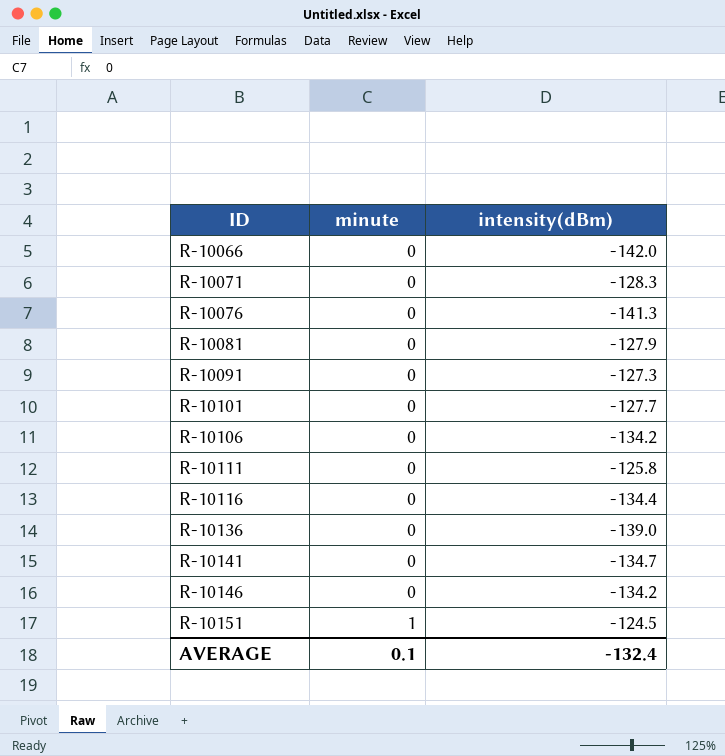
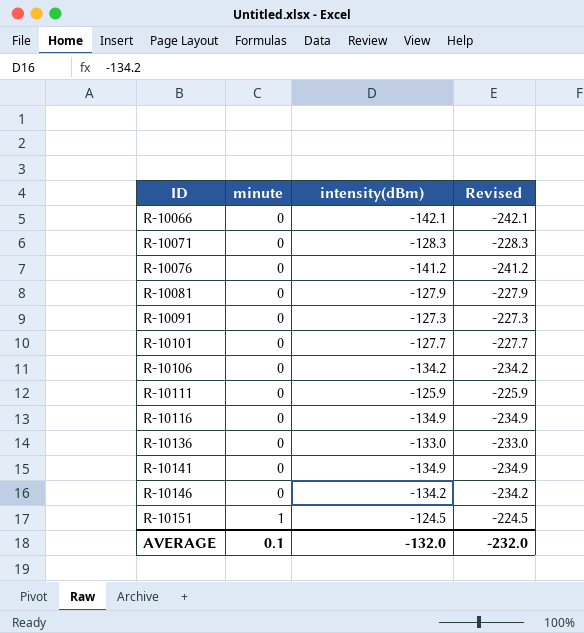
column Revised | formula: none -> [intensity(dBm)] - 100
R-10066 | intensity(dBm): -142.0 -> -142.1
R-10076 | intensity(dBm): -141.3 -> -141.2
R-10111 | intensity(dBm): -125.8 -> -125.9
R-10116 | intensity(dBm): -134.4 -> -134.9
R-10136 | intensity(dBm): -139.0 -> -133.0
R-10141 | intensity(dBm): -134.7 -> -134.9
AVERAGE | intensity(dBm): -132.4 -> -132.0

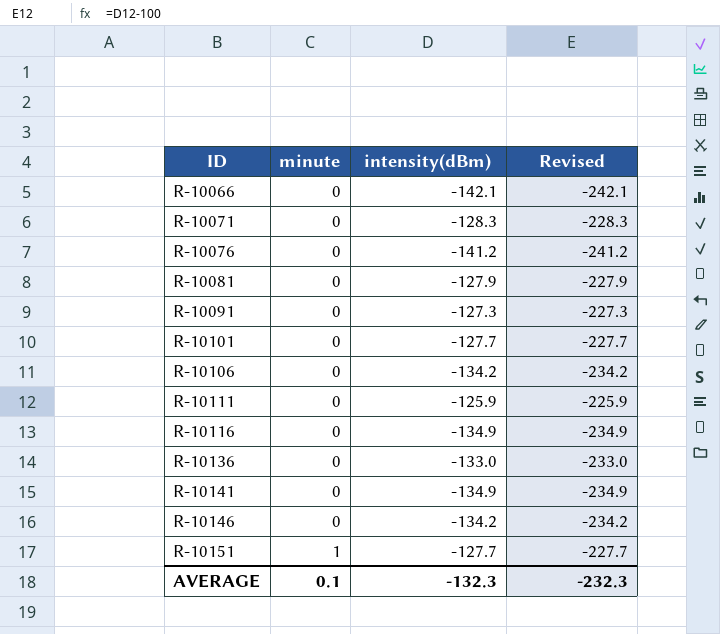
R-10151 | intensity(dBm): -124.5 -> -127.7
R-10151 | Revised: -224.5 -> -227.7
AVERAGE | intensity(dBm): -132.0 -> -132.3
AVERAGE | Revised: -232.0 -> -232.3

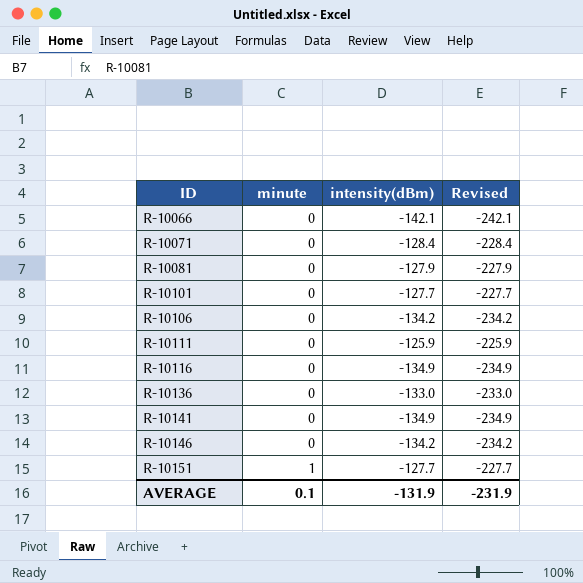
row R-10076: 0 | -141.2 | -241.2 -> none
row R-10091: 0 | -127.3 | -227.3 -> none
R-10071 | intensity(dBm): -128.3 -> -128.4
R-10071 | Revised: -228.3 -> -228.4
AVERAGE | intensity(dBm): -132.3 -> -131.9
AVERAGE | Revised: -232.3 -> -231.9

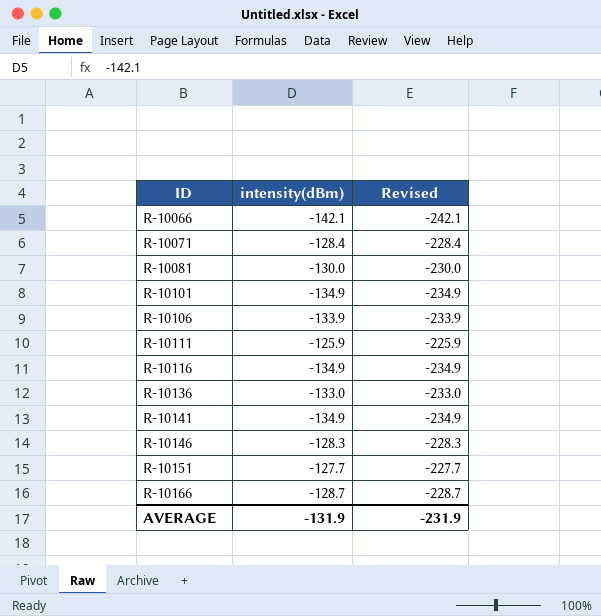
column minute | position: 2 -> none
R-10081 | intensity(dBm): -127.9 -> -130.0
R-10081 | Revised: -227.9 -> -230.0
R-10101 | intensity(dBm): -127.7 -> -134.9
R-10101 | Revised: -227.7 -> -234.9
R-10106 | intensity(dBm): -134.2 -> -133.9
R-10106 | Revised: -234.2 -> -233.9
R-10146 | intensity(dBm): -134.2 -> -128.3
R-10146 | Revised: -234.2 -> -228.3
row R-10166: none -> -128.7 | -228.7

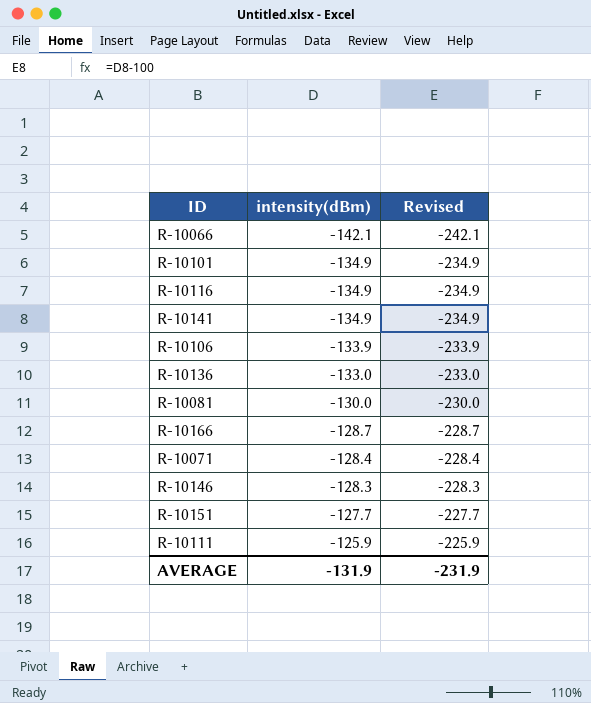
row order: ID ascending -> intensity(dBm) ascending

